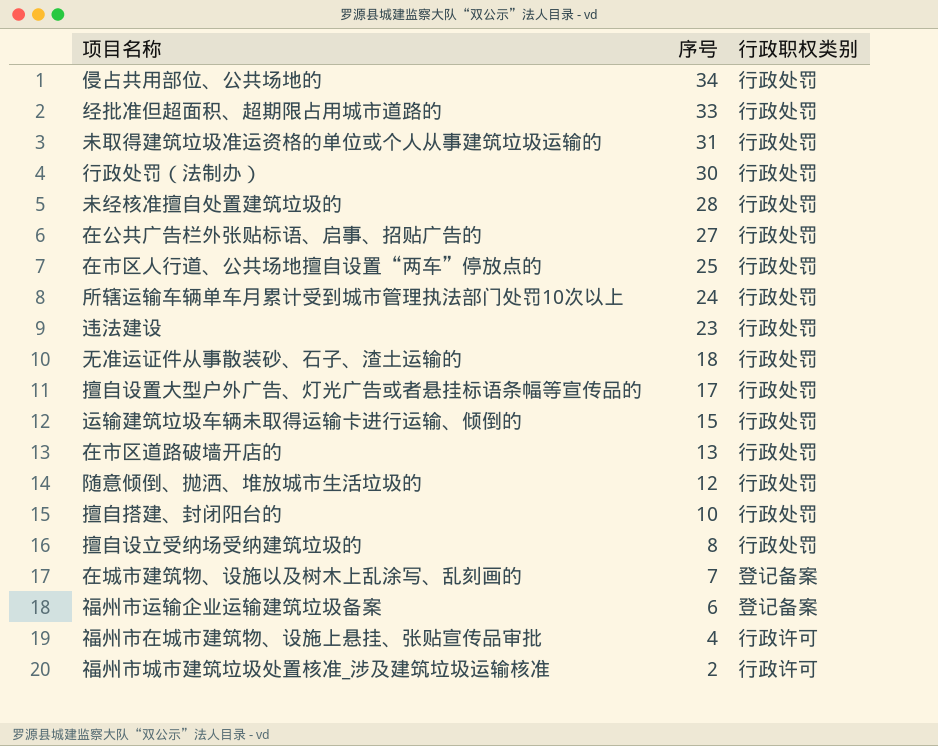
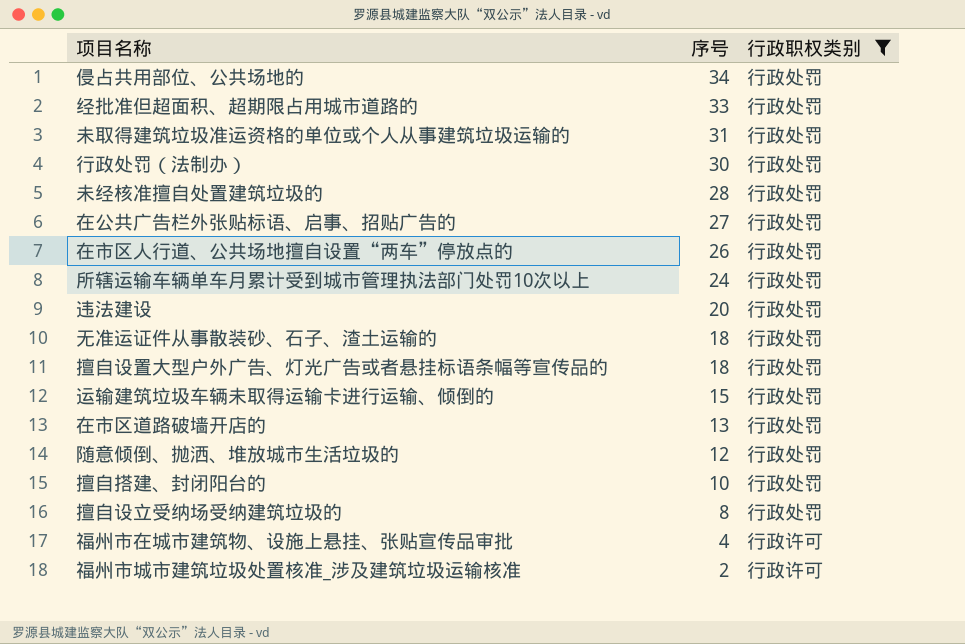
filter: none -> 行政职权类别 != 登记备案
在市区人行道、公共场地擅自设置“两车”停放点的 | 序号: 25 -> 26
违法建设 | 序号: 23 -> 20
擅自设置大型户外广告、灯光广告或者悬挂标语条幅等宣传品的 | 序号: 17 -> 18

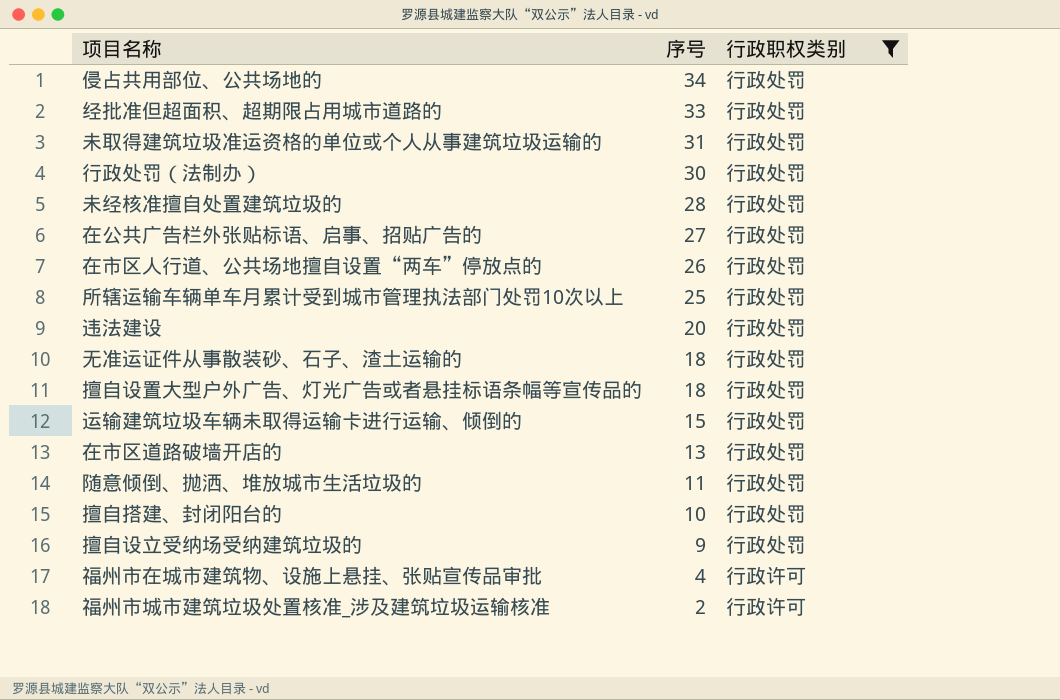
所辖运输车辆单车月累计受到城市管理执法部门处罚10次以上 | 序号: 24 -> 25
随意倾倒、抛洒、堆放城市生活垃圾的 | 序号: 12 -> 11
擅自设立受纳场受纳建筑垃圾的 | 序号: 8 -> 9

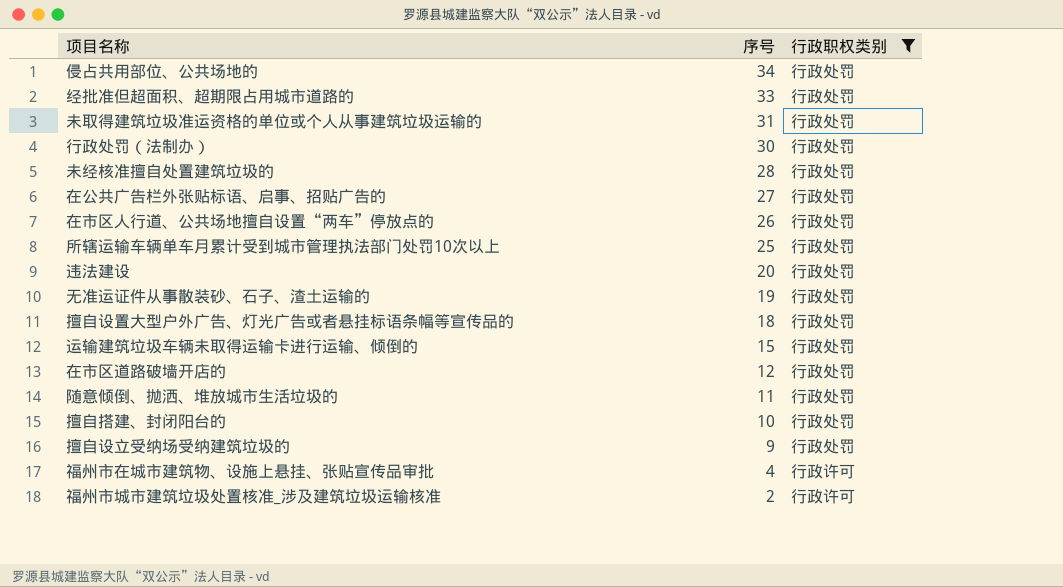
无准运证件从事散装砂、石子、渣土运输的 | 序号: 18 -> 19
在市区道路破墙开店的 | 序号: 13 -> 12

